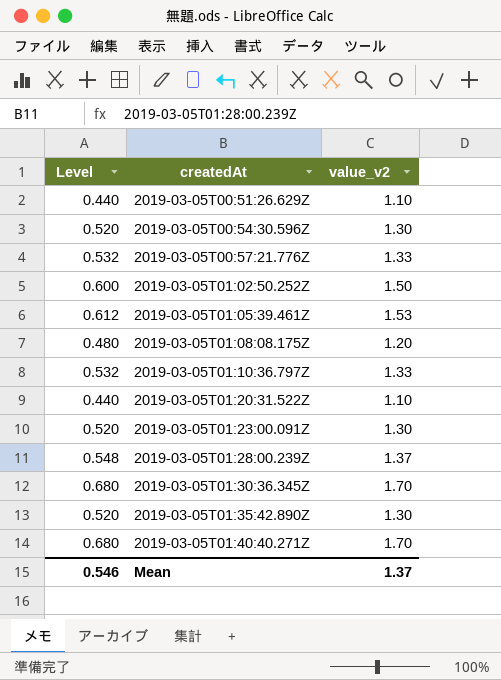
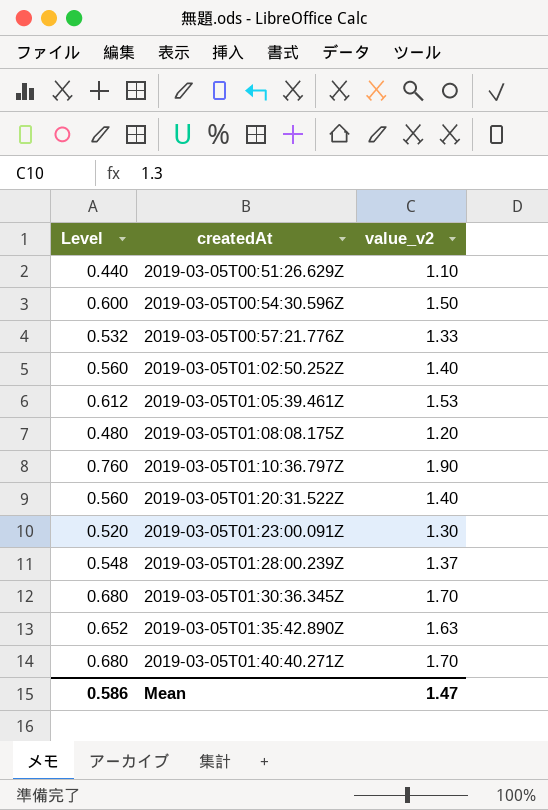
2019-03-05T00:54:30.596Z | Level: 0.520 -> 0.600
2019-03-05T00:54:30.596Z | value_v2: 1.30 -> 1.50
2019-03-05T01:02:50.252Z | Level: 0.600 -> 0.560
2019-03-05T01:02:50.252Z | value_v2: 1.50 -> 1.40
2019-03-05T01:10:36.797Z | Level: 0.532 -> 0.760
2019-03-05T01:10:36.797Z | value_v2: 1.33 -> 1.90
2019-03-05T01:20:31.522Z | Level: 0.440 -> 0.560
2019-03-05T01:20:31.522Z | value_v2: 1.10 -> 1.40
2019-03-05T01:35:42.890Z | Level: 0.520 -> 0.652
2019-03-05T01:35:42.890Z | value_v2: 1.30 -> 1.63
Mean | Level: 0.546 -> 0.586
Mean | value_v2: 1.37 -> 1.47

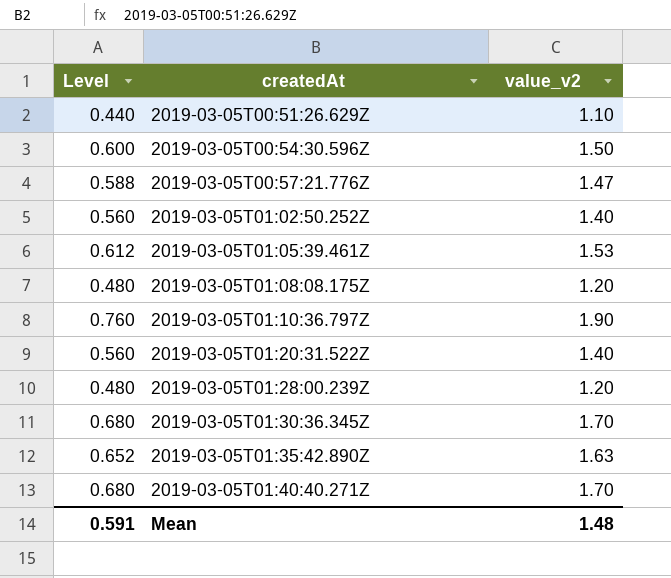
row 2019-03-05T01:23:00.091Z: 0.520 | 1.30 -> none
2019-03-05T00:57:21.776Z | Level: 0.532 -> 0.588
2019-03-05T00:57:21.776Z | value_v2: 1.33 -> 1.47
2019-03-05T01:28:00.239Z | Level: 0.548 -> 0.480
2019-03-05T01:28:00.239Z | value_v2: 1.37 -> 1.20
Mean | Level: 0.586 -> 0.591
Mean | value_v2: 1.47 -> 1.48

